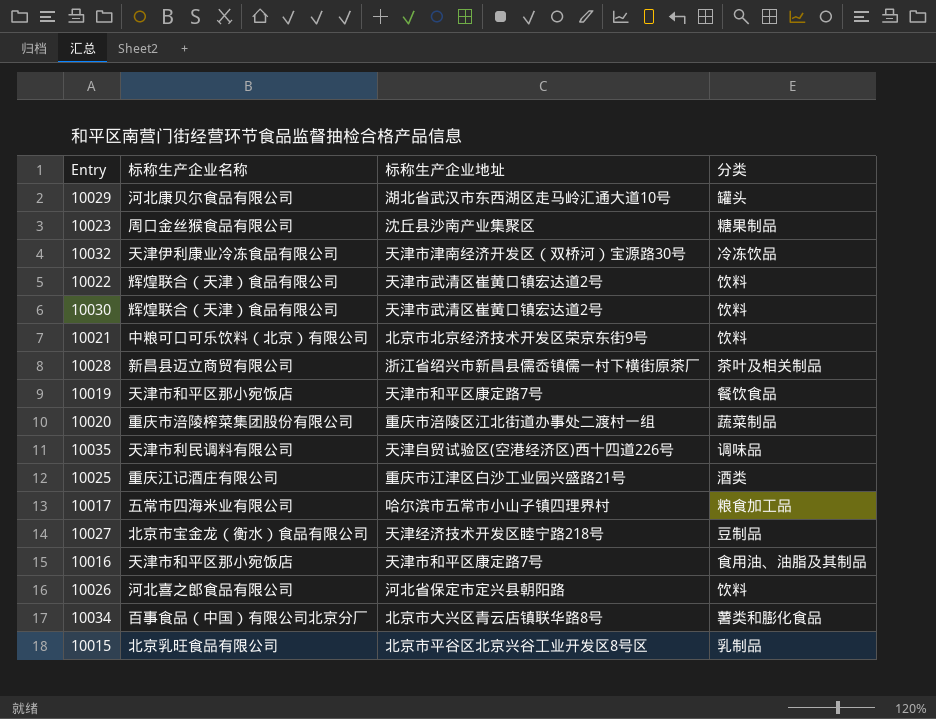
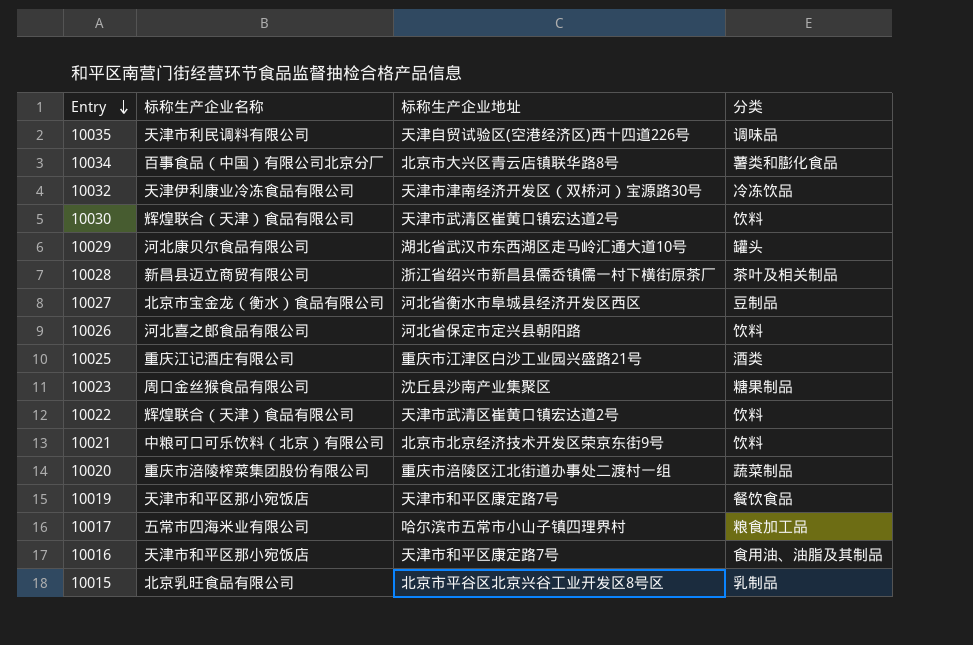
row order: none -> Entry descending
10027 | 标称生产企业地址: 天津经济技术开发区睦宁路218号 -> 河北省衡水市阜城县经济开发区西区

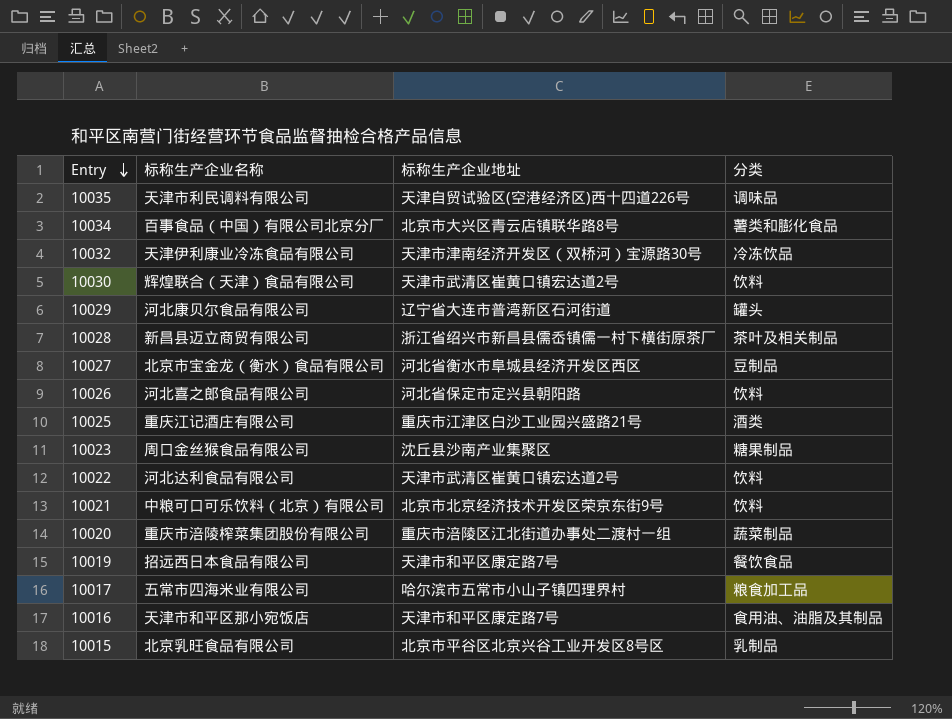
10029 | 标称生产企业地址: 湖北省武汉市东西湖区走马岭汇通大道10号 -> 辽宁省大连市普湾新区石河街道
10022 | 标称生产企业名称: 辉煌联合（天津）食品有限公司 -> 河北达利食品有限公司
10019 | 标称生产企业名称: 天津市和平区那小宛饭店 -> 招远西日本食品有限公司

